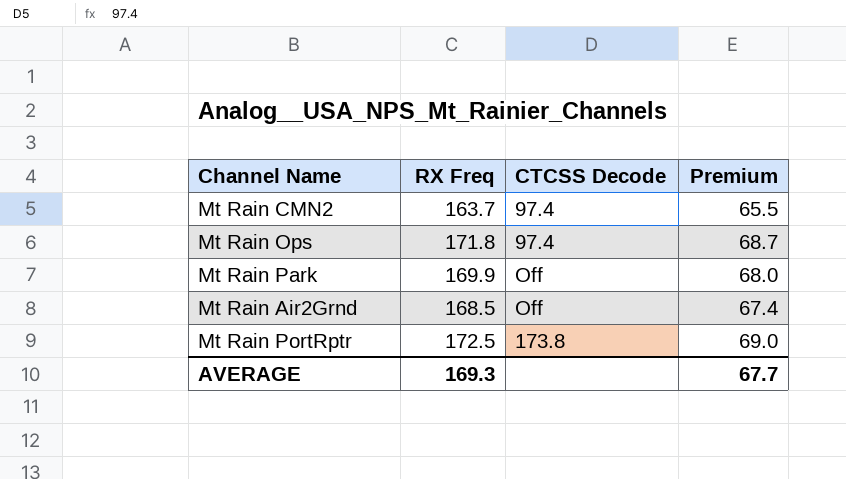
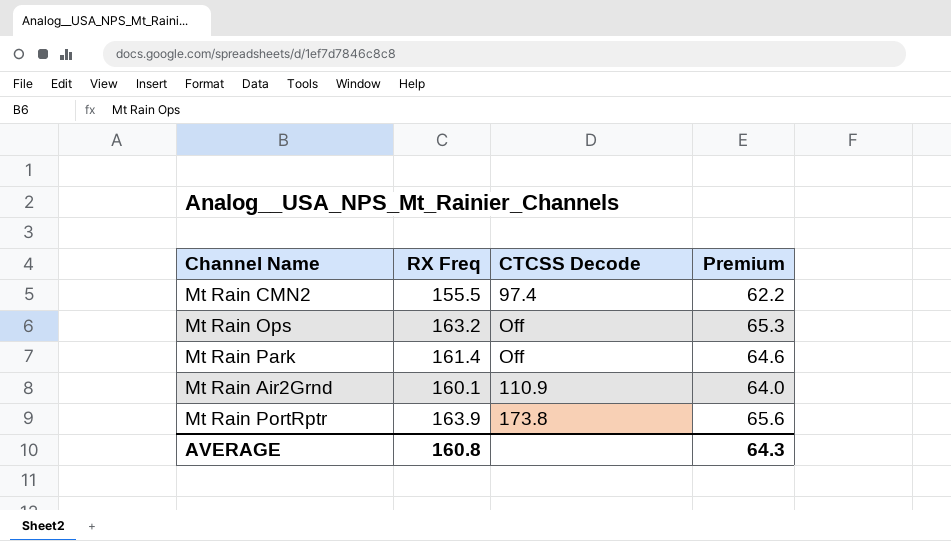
Mt Rain CMN2 | RX Freq: 163.7 -> 155.5
Mt Rain CMN2 | Premium: 65.5 -> 62.2
Mt Rain Ops | RX Freq: 171.8 -> 163.2
Mt Rain Ops | CTCSS Decode: 97.4 -> Off
Mt Rain Ops | Premium: 68.7 -> 65.3
Mt Rain Park | RX Freq: 169.9 -> 161.4
Mt Rain Park | Premium: 68.0 -> 64.6
Mt Rain Air2Grnd | RX Freq: 168.5 -> 160.1
Mt Rain Air2Grnd | CTCSS Decode: Off -> 110.9
Mt Rain Air2Grnd | Premium: 67.4 -> 64.0
Mt Rain PortRptr | RX Freq: 172.5 -> 163.9
Mt Rain PortRptr | Premium: 69.0 -> 65.6
AVERAGE | RX Freq: 169.3 -> 160.8
AVERAGE | Premium: 67.7 -> 64.3

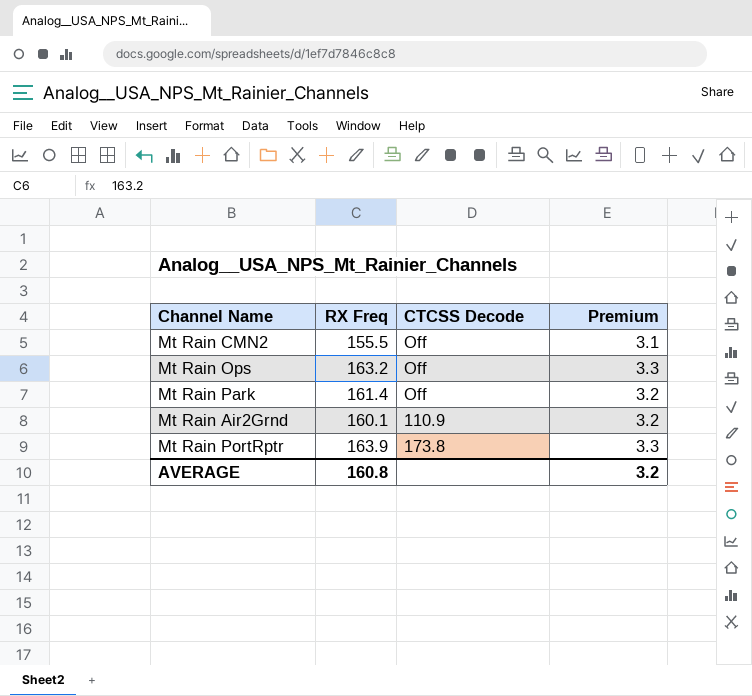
column Premium | formula: [RX Freq] * 0.4 -> [RX Freq] * 0.02
Mt Rain CMN2 | CTCSS Decode: 97.4 -> Off
AVERAGE | Premium: 64.3 -> 3.2

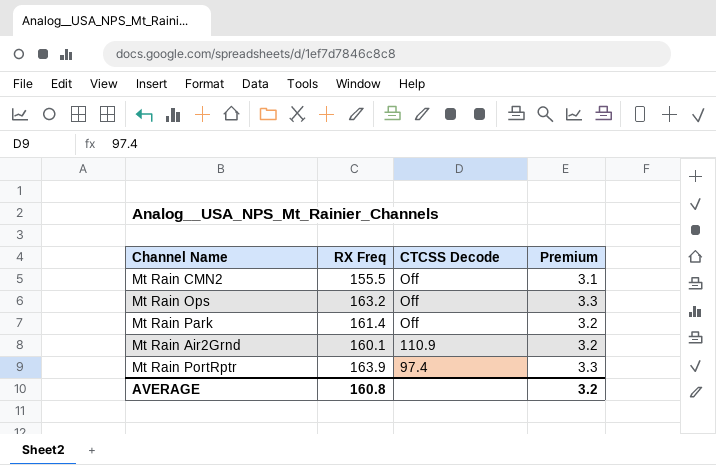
Mt Rain PortRptr | CTCSS Decode: 173.8 -> 97.4

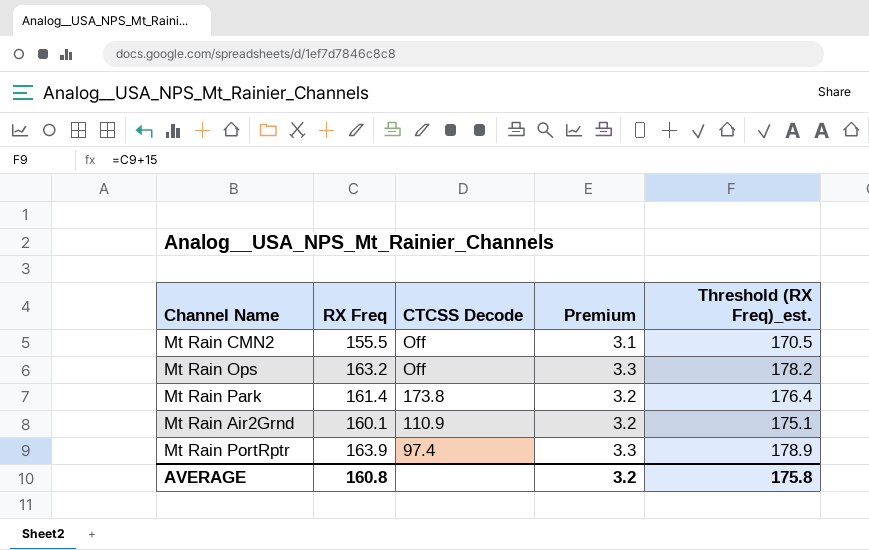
column Threshold (RX Freq)_est. | formula: none -> [RX Freq] + 15
Mt Rain Park | CTCSS Decode: Off -> 173.8

